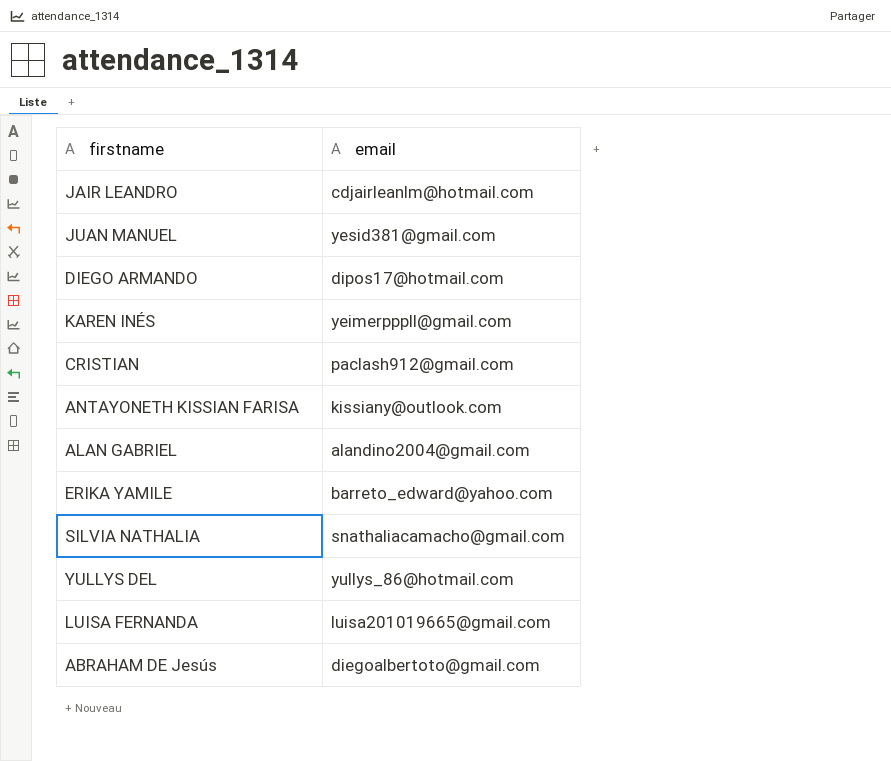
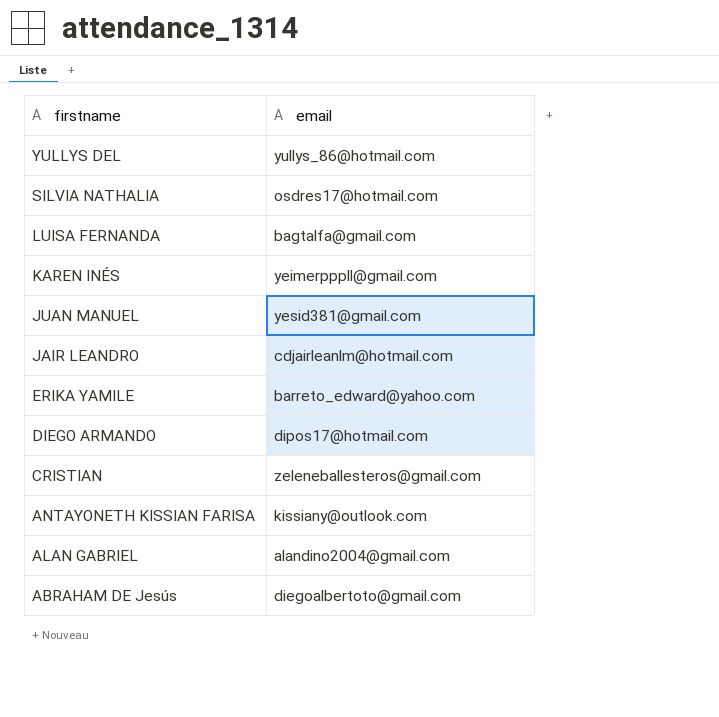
row order: none -> firstname descending
SILVIA NATHALIA | email: snathaliacamacho@gmail.com -> osdres17@hotmail.com
LUISA FERNANDA | email: luisa201019665@gmail.com -> bagtalfa@gmail.com
CRISTIAN | email: paclash912@gmail.com -> zeleneballesteros@gmail.com

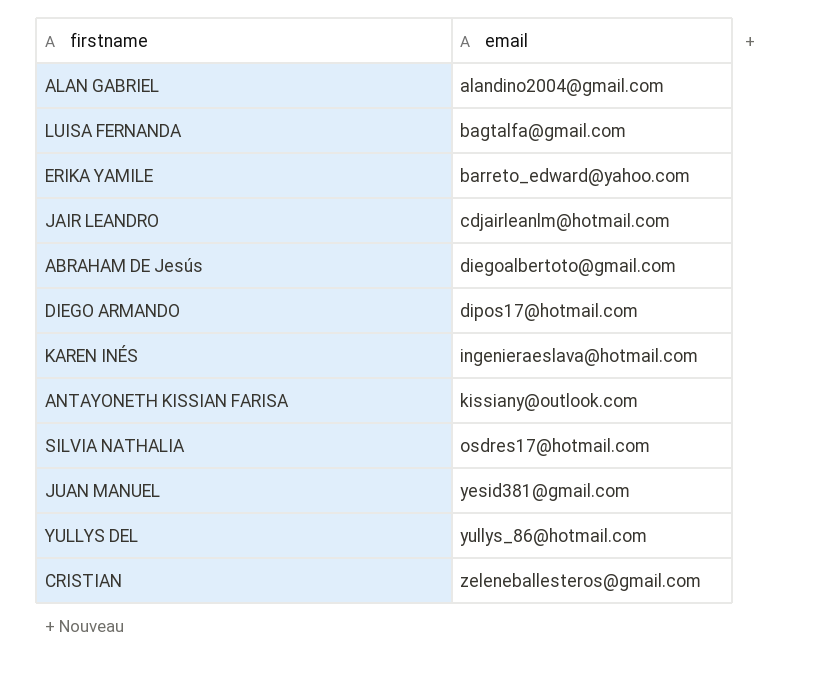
row order: firstname descending -> email ascending
KAREN INÉS | email: yeimerpppll@gmail.com -> ingenieraeslava@hotmail.com

